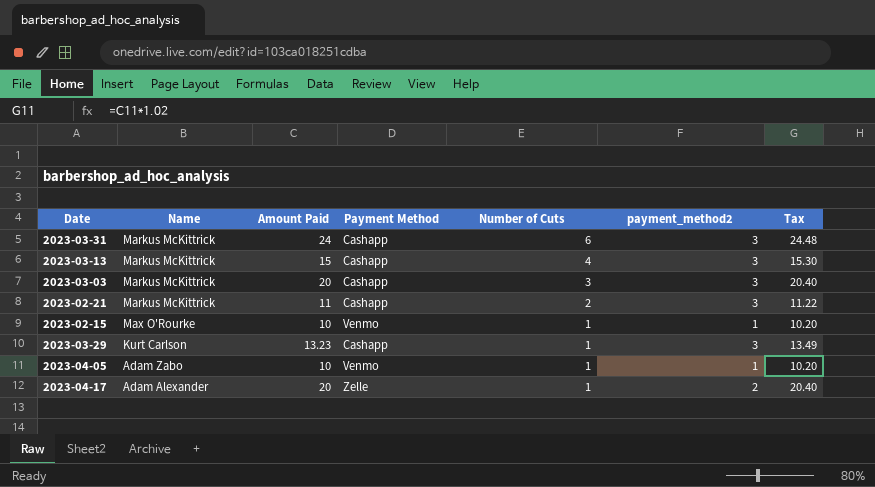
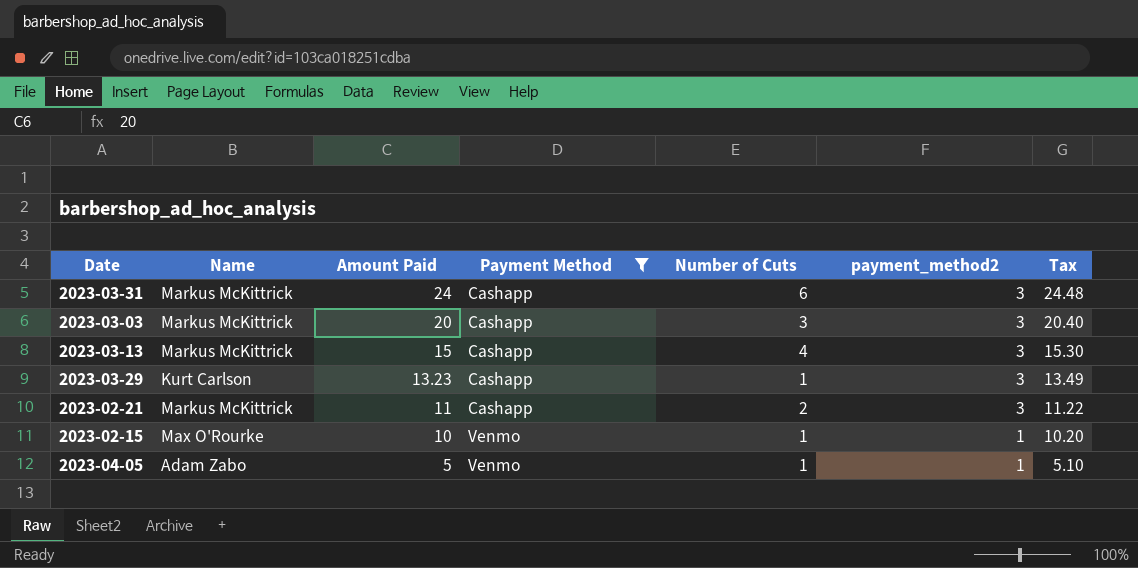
filter: none -> Payment Method != Zelle
row order: Number of Cuts descending -> Amount Paid descending
2023-04-05 | Amount Paid: 10 -> 5
2023-04-05 | Tax: 10.20 -> 5.10

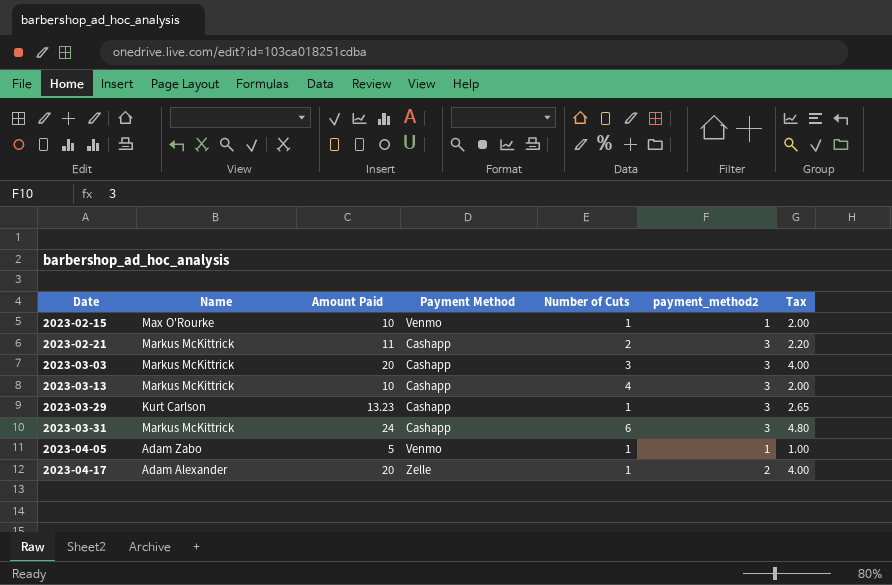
filter: Payment Method != Zelle -> none
row order: Amount Paid descending -> Date ascending
column Tax | formula: [Amount Paid] * 1.02 -> [Amount Paid] * 0.2
2023-03-13 | Amount Paid: 15 -> 10

